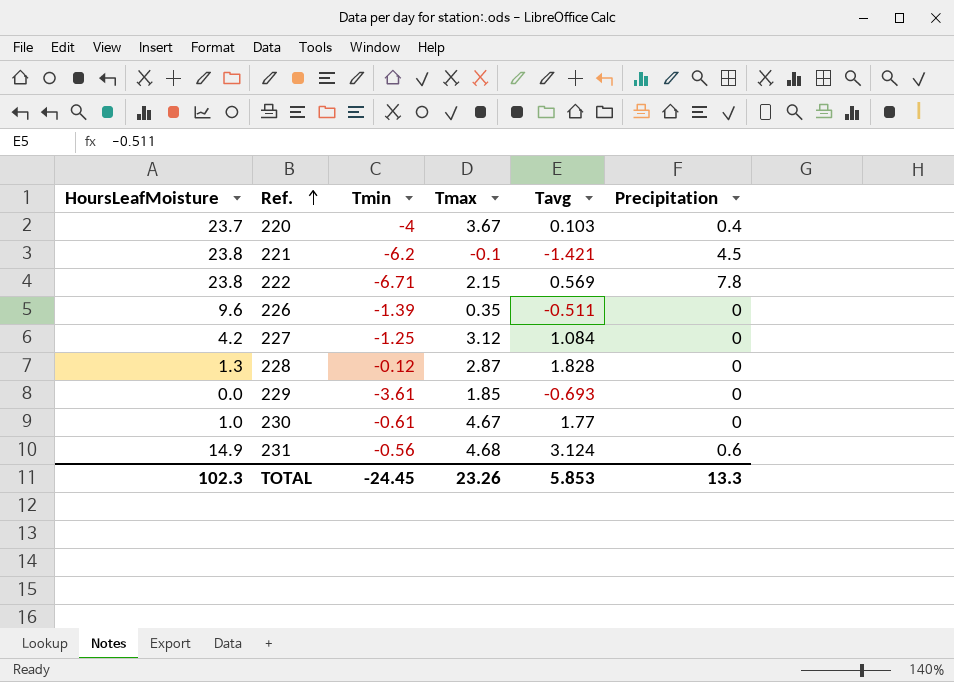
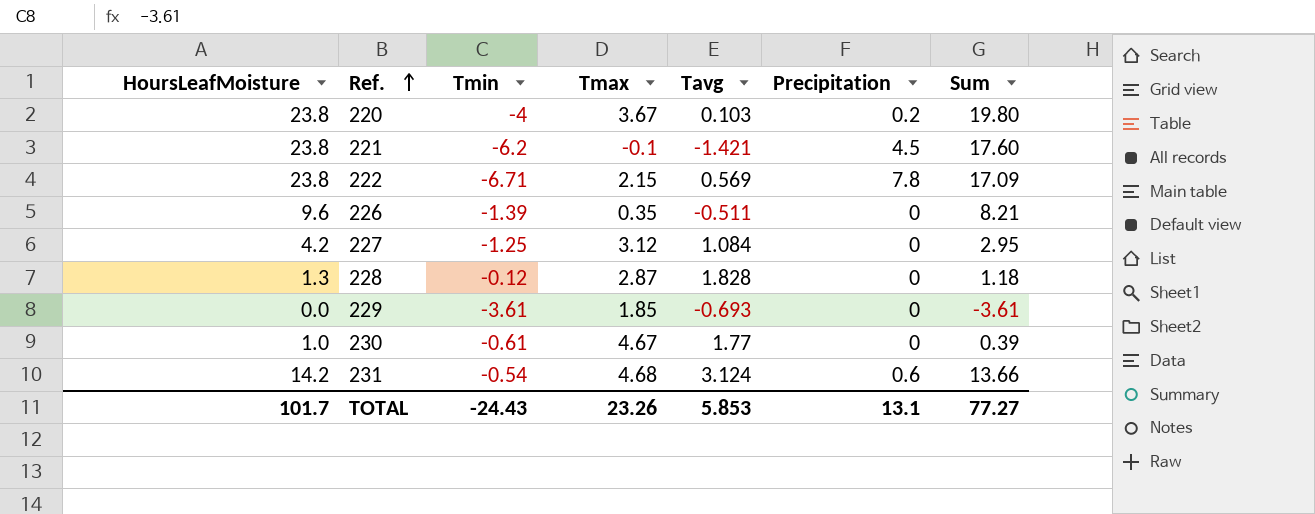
column Sum | formula: none -> [HoursLeafMoisture] + [Tmin]
220 | HoursLeafMoisture: 23.7 -> 23.8
220 | Precipitation: 0.4 -> 0.2
231 | HoursLeafMoisture: 14.9 -> 14.2
231 | Tmin: -0.56 -> -0.54
TOTAL | HoursLeafMoisture: 102.3 -> 101.7
TOTAL | Tmin: -24.45 -> -24.43
TOTAL | Precipitation: 13.3 -> 13.1

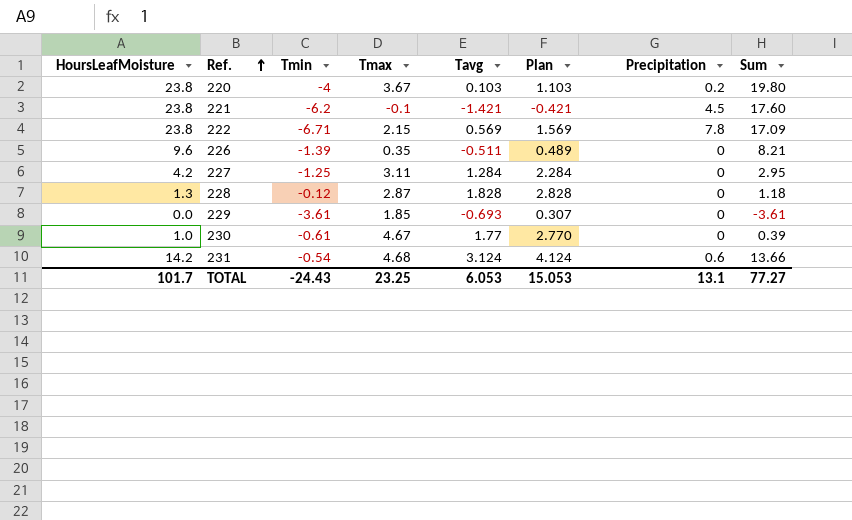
column Plan | formula: none -> [Tavg] + 1
227 | Tmax: 3.12 -> 3.11
227 | Tavg: 1.084 -> 1.284
TOTAL | Tmax: 23.26 -> 23.25
TOTAL | Tavg: 5.853 -> 6.053

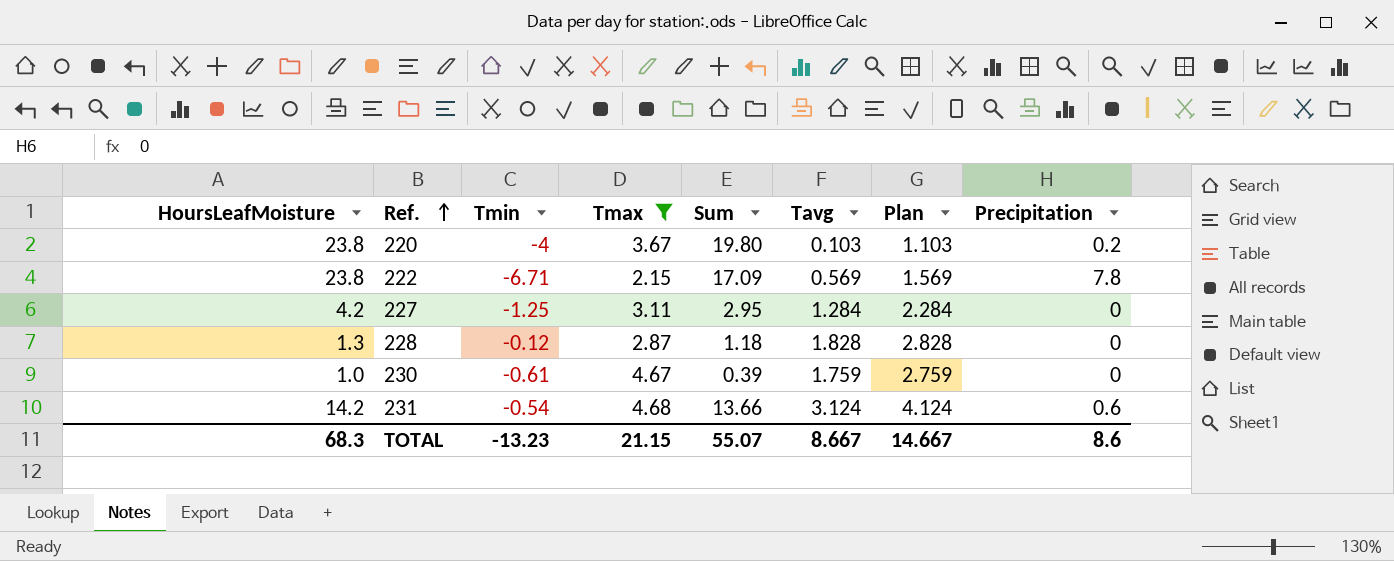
filter: none -> Tmax >= 2.15
column Sum | position: 8 -> 5
230 | Tavg: 1.77 -> 1.759
230 | Plan: 2.770 -> 2.759
TOTAL | HoursLeafMoisture: 101.7 -> 68.3
TOTAL | Tmin: -24.43 -> -13.23
TOTAL | Tmax: 23.25 -> 21.15
TOTAL | Sum: 77.27 -> 55.07
TOTAL | Tavg: 6.053 -> 8.667
TOTAL | Plan: 15.053 -> 14.667
TOTAL | Precipitation: 13.1 -> 8.6

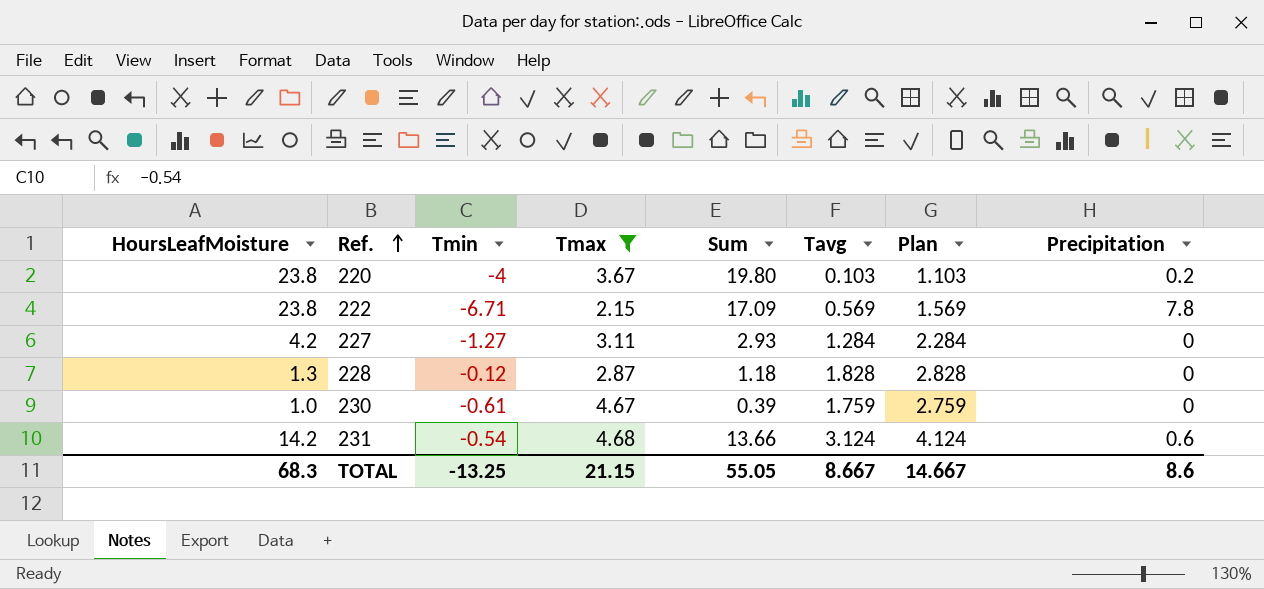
227 | Tmin: -1.25 -> -1.27
227 | Sum: 2.95 -> 2.93
TOTAL | Tmin: -13.23 -> -13.25
TOTAL | Sum: 55.07 -> 55.05

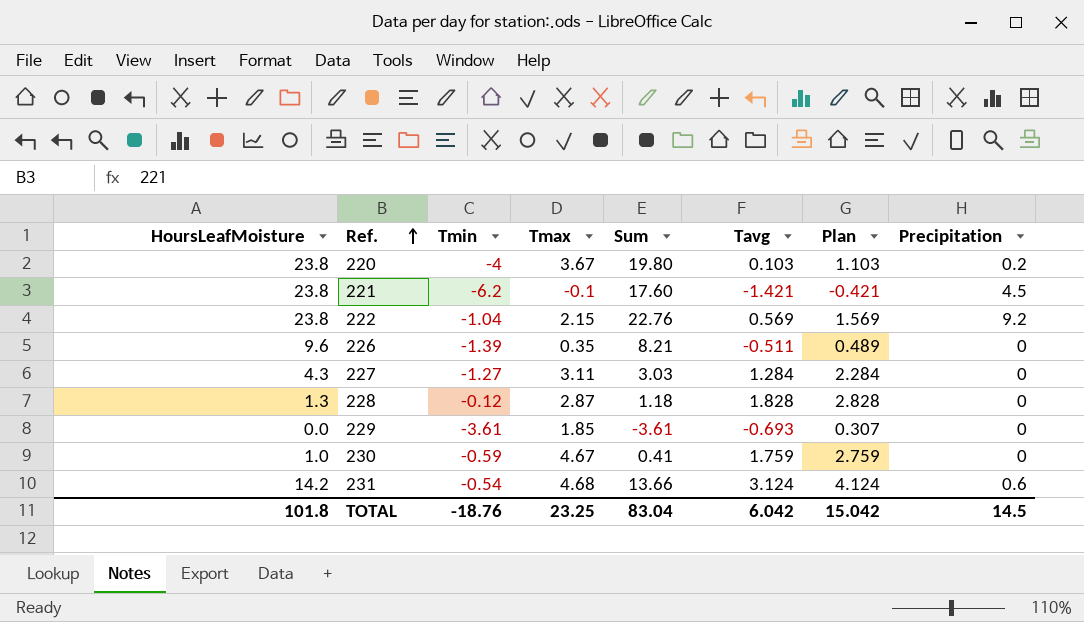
filter: Tmax >= 2.15 -> none
222 | Tmin: -6.71 -> -1.04
222 | Sum: 17.09 -> 22.76
222 | Precipitation: 7.8 -> 9.2
227 | HoursLeafMoisture: 4.2 -> 4.3
227 | Sum: 2.93 -> 3.03
230 | Tmin: -0.61 -> -0.59
230 | Sum: 0.39 -> 0.41
TOTAL | HoursLeafMoisture: 68.3 -> 101.8
TOTAL | Tmin: -13.25 -> -18.76
TOTAL | Tmax: 21.15 -> 23.25
TOTAL | Sum: 55.05 -> 83.04
TOTAL | Tavg: 8.667 -> 6.042
TOTAL | Plan: 14.667 -> 15.042
TOTAL | Precipitation: 8.6 -> 14.5

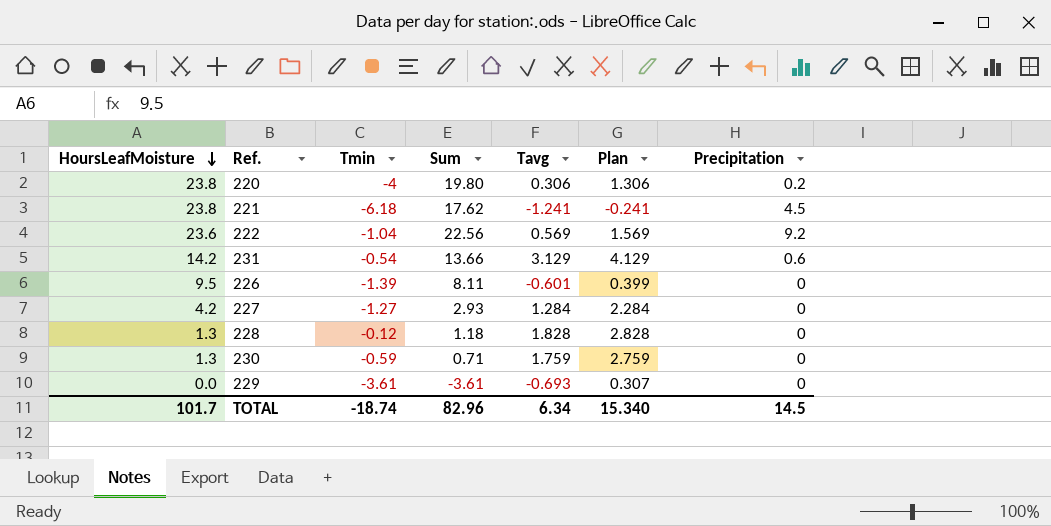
row order: Ref. ascending -> HoursLeafMoisture descending
column Tmax | position: 4 -> none
220 | Tavg: 0.103 -> 0.306
220 | Plan: 1.103 -> 1.306
221 | Tmin: -6.2 -> -6.18
221 | Sum: 17.60 -> 17.62
221 | Tavg: -1.421 -> -1.241
221 | Plan: -0.421 -> -0.241
222 | HoursLeafMoisture: 23.8 -> 23.6
222 | Sum: 22.76 -> 22.56
231 | Tavg: 3.124 -> 3.129
231 | Plan: 4.124 -> 4.129
226 | HoursLeafMoisture: 9.6 -> 9.5
226 | Sum: 8.21 -> 8.11
226 | Tavg: -0.511 -> -0.601
226 | Plan: 0.489 -> 0.399
227 | HoursLeafMoisture: 4.3 -> 4.2
227 | Sum: 3.03 -> 2.93
230 | HoursLeafMoisture: 1.0 -> 1.3
230 | Sum: 0.41 -> 0.71
TOTAL | HoursLeafMoisture: 101.8 -> 101.7
TOTAL | Tmin: -18.76 -> -18.74
TOTAL | Sum: 83.04 -> 82.96
TOTAL | Tavg: 6.042 -> 6.34
TOTAL | Plan: 15.042 -> 15.340

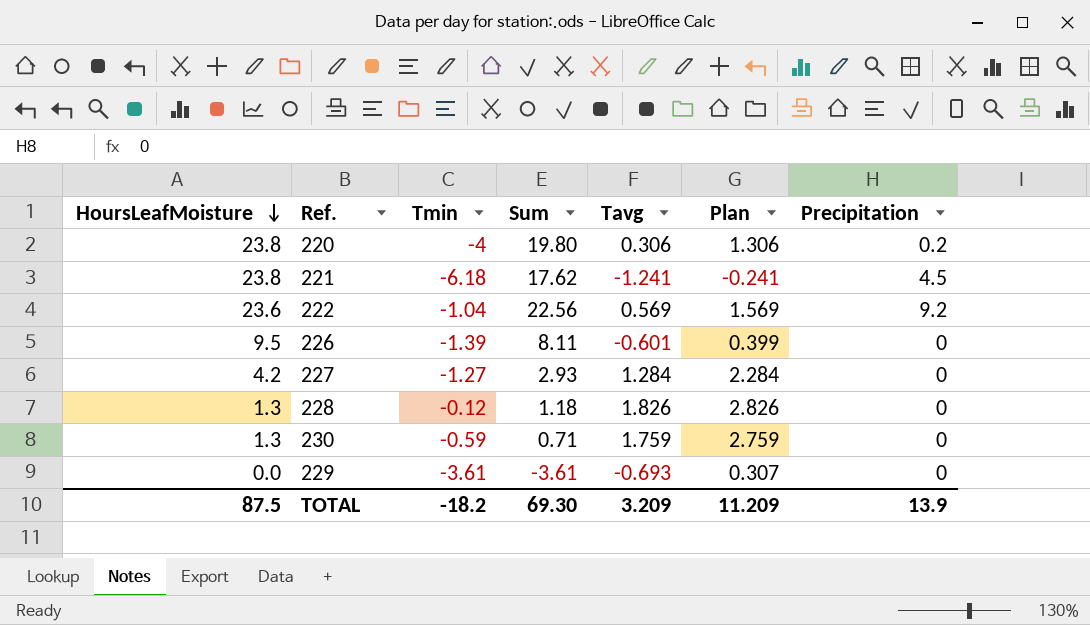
row 231: 14.2 | -0.54 | 13.66 | 3.129 | 4.129 | 0.6 -> none
228 | Tavg: 1.828 -> 1.826
228 | Plan: 2.828 -> 2.826
TOTAL | HoursLeafMoisture: 101.7 -> 87.5
TOTAL | Tmin: -18.74 -> -18.2
TOTAL | Sum: 82.96 -> 69.30
TOTAL | Tavg: 6.34 -> 3.209
TOTAL | Plan: 15.340 -> 11.209
TOTAL | Precipitation: 14.5 -> 13.9

